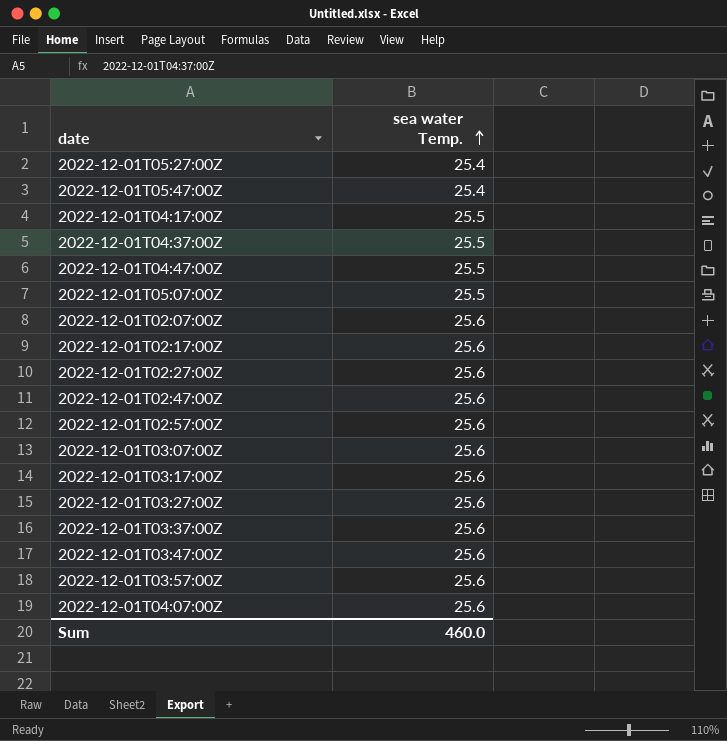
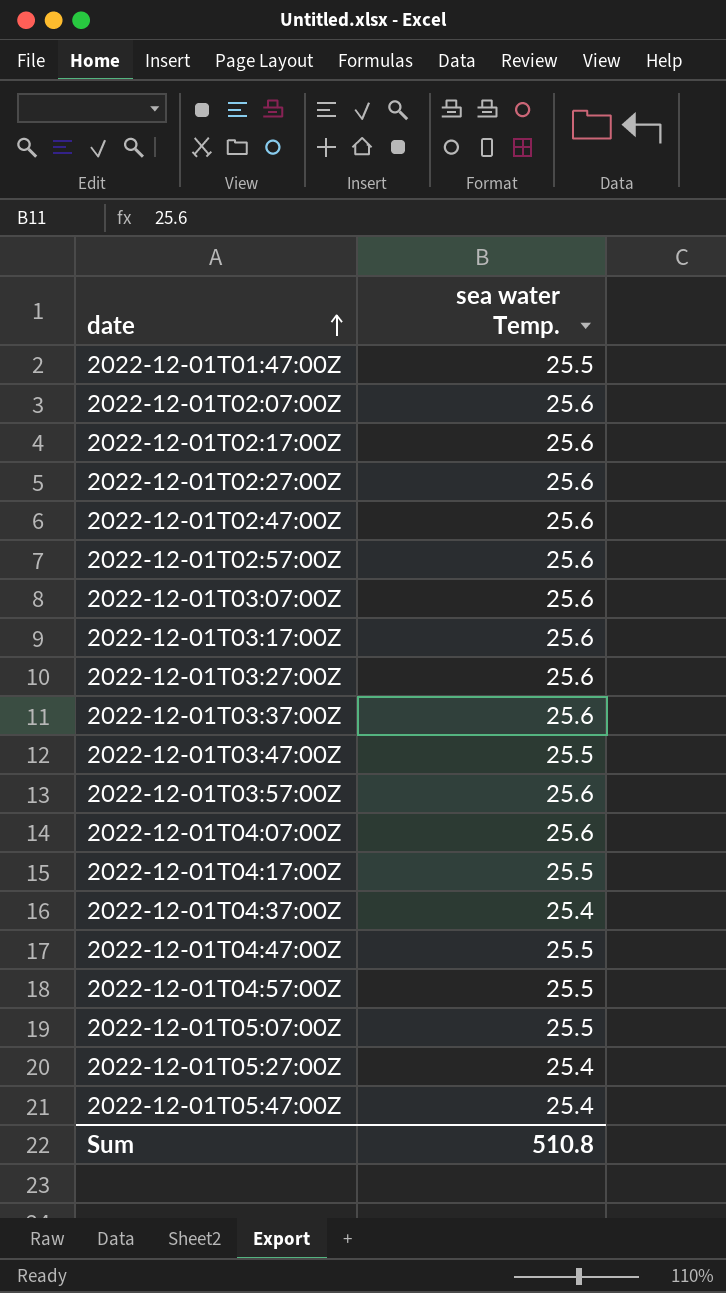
row order: sea water Temp. ascending -> date ascending
row 2022-12-01T01:47:00Z: none -> 25.5
2022-12-01T03:47:00Z | sea water Temp.: 25.6 -> 25.5
2022-12-01T04:37:00Z | sea water Temp.: 25.5 -> 25.4
row 2022-12-01T04:57:00Z: none -> 25.5
Sum | sea water Temp.: 460.0 -> 510.8

